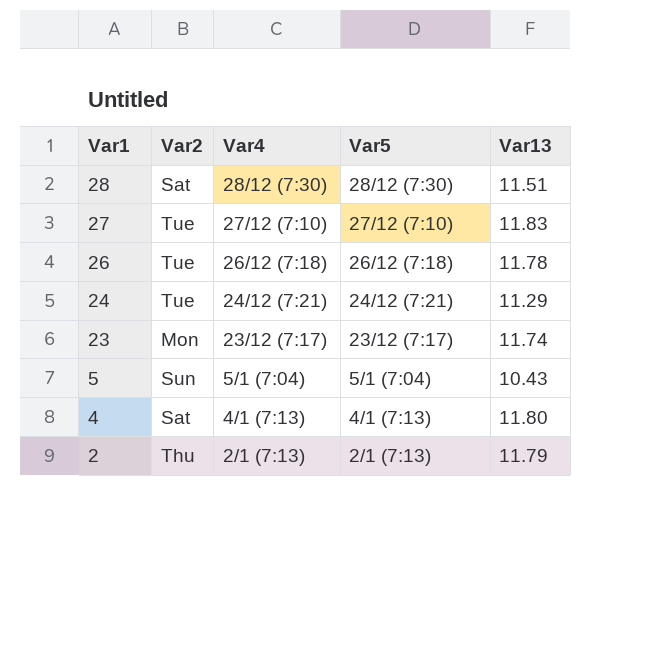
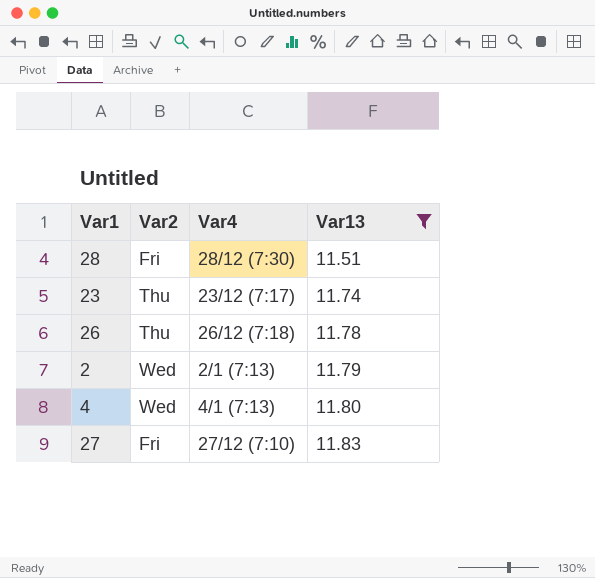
filter: none -> Var13 >= 11.51
row order: Var1 descending -> Var13 ascending
column Var5 | position: 4 -> none
28 | Var2: Sat -> Fri
23 | Var2: Mon -> Thu
26 | Var2: Tue -> Thu
2 | Var2: Thu -> Wed
4 | Var2: Sat -> Wed
27 | Var2: Tue -> Fri

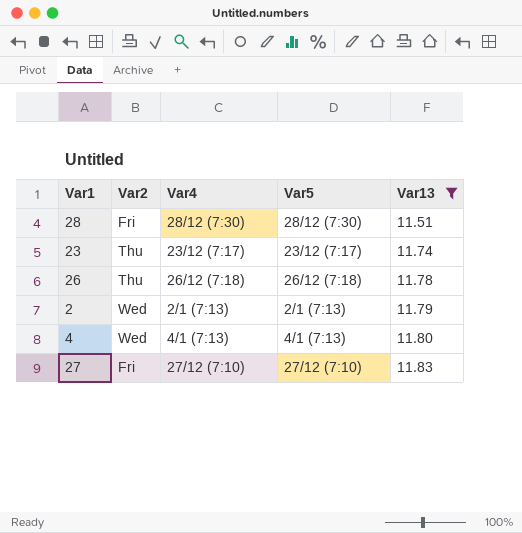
column Var5 | position: none -> 4

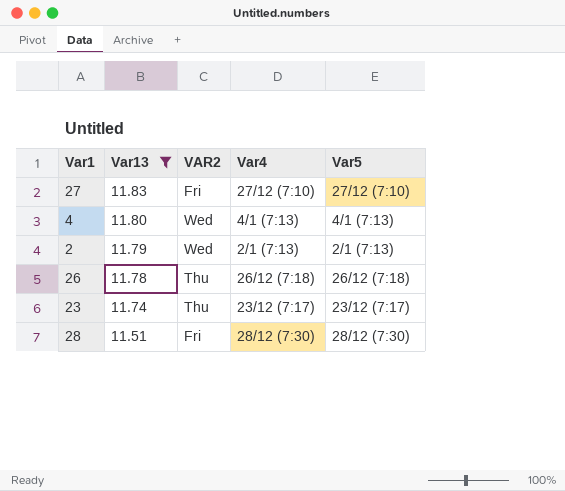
row order: Var13 ascending -> Var13 descending
column Var13 | position: 5 -> 2
column name: Var2 -> VAR2

